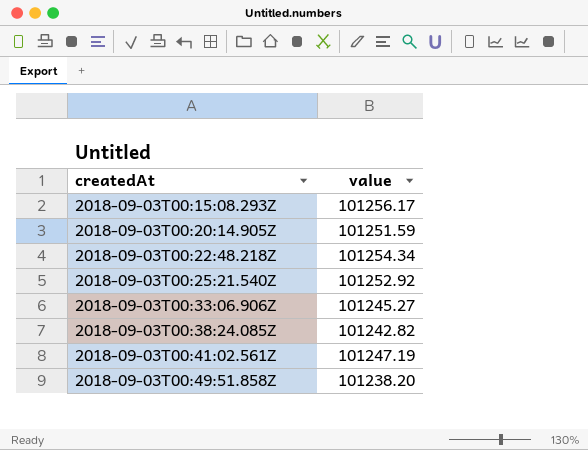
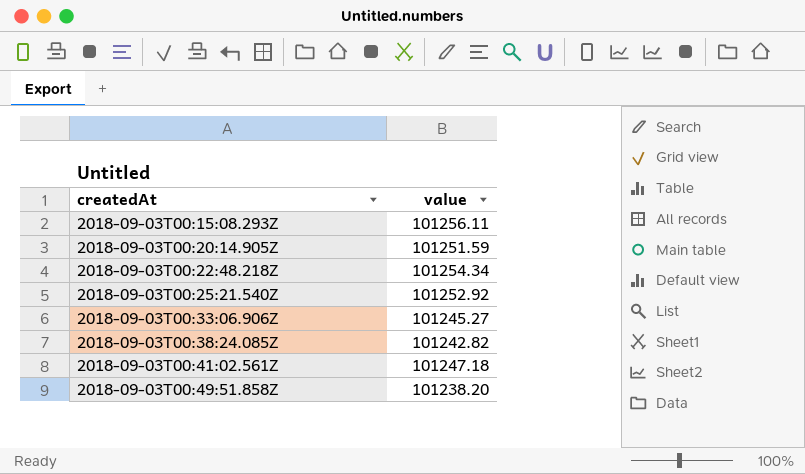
2018-09-03T00:15:08.293Z | value: 101256.17 -> 101256.11
2018-09-03T00:41:02.561Z | value: 101247.19 -> 101247.18

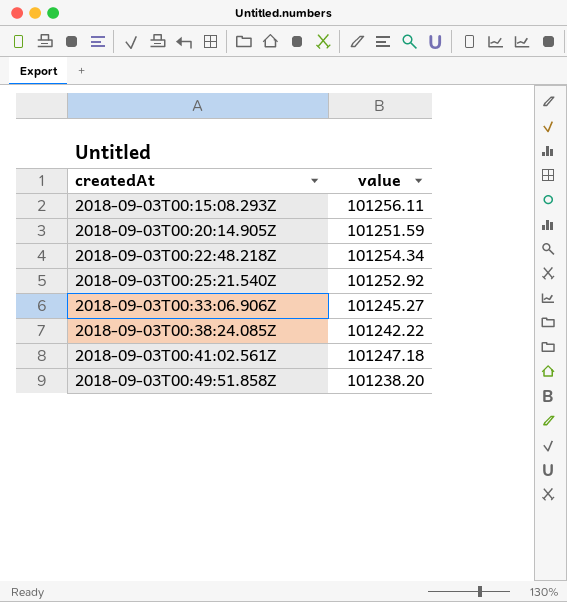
2018-09-03T00:38:24.085Z | value: 101242.82 -> 101242.22

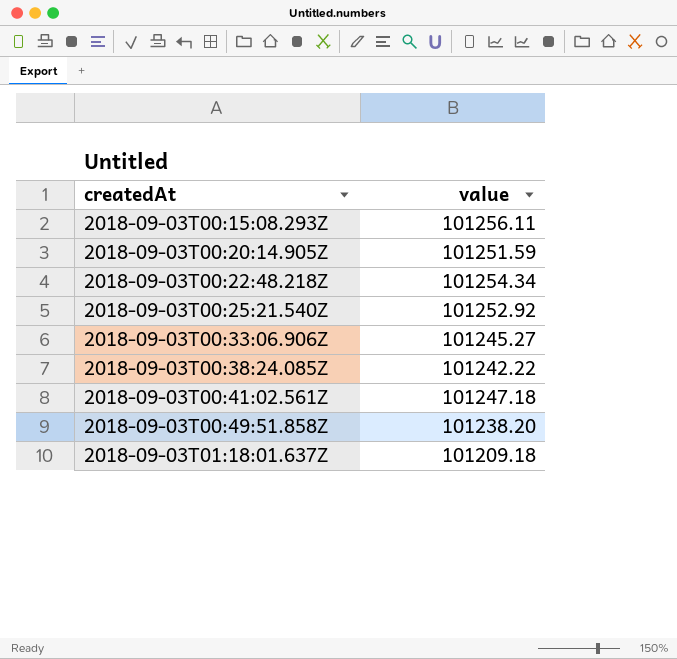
row 2018-09-03T01:18:01.637Z: none -> 101209.18

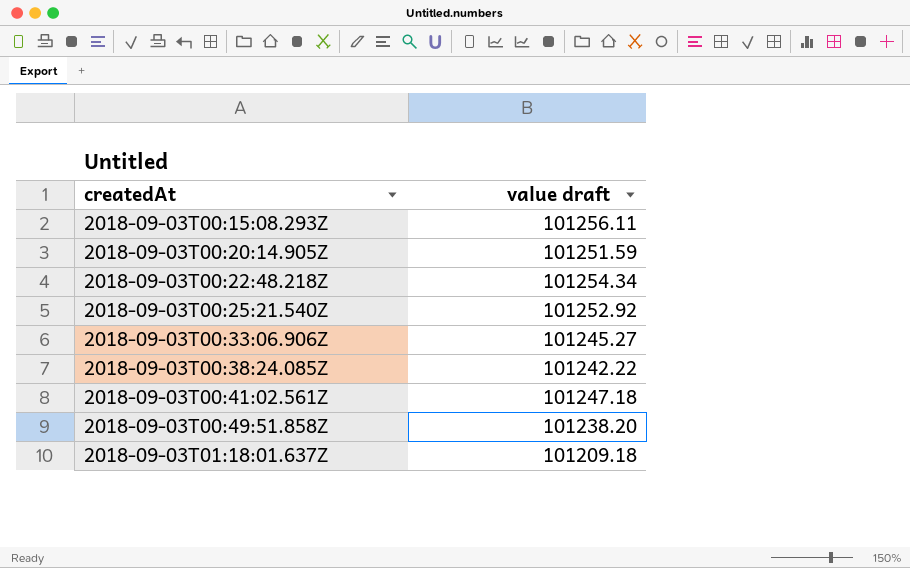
column name: value -> value draft

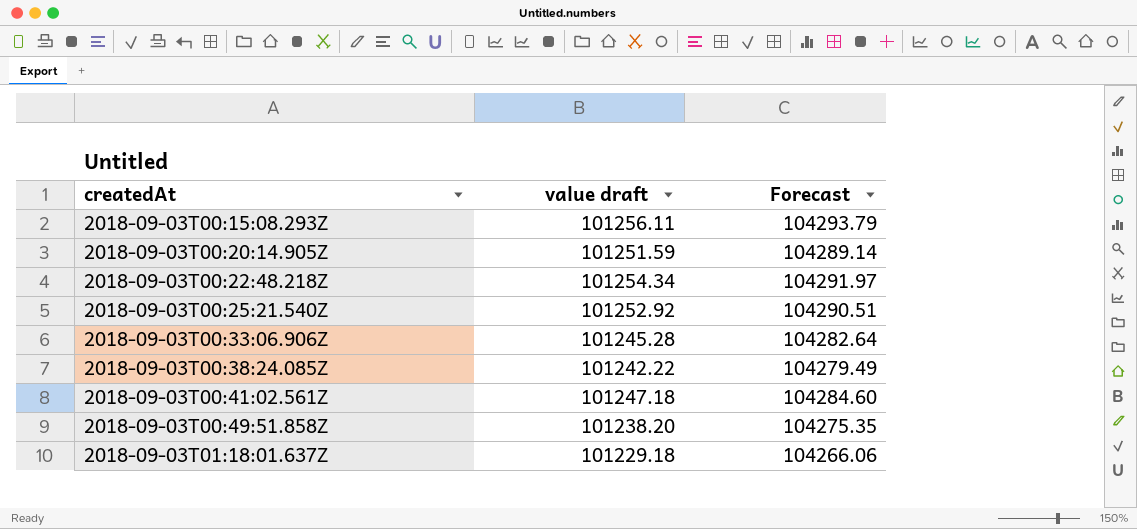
column Forecast | formula: none -> [value draft] * 1.03
2018-09-03T00:33:06.906Z | value draft: 101245.27 -> 101245.28
2018-09-03T01:18:01.637Z | value draft: 101209.18 -> 101229.18

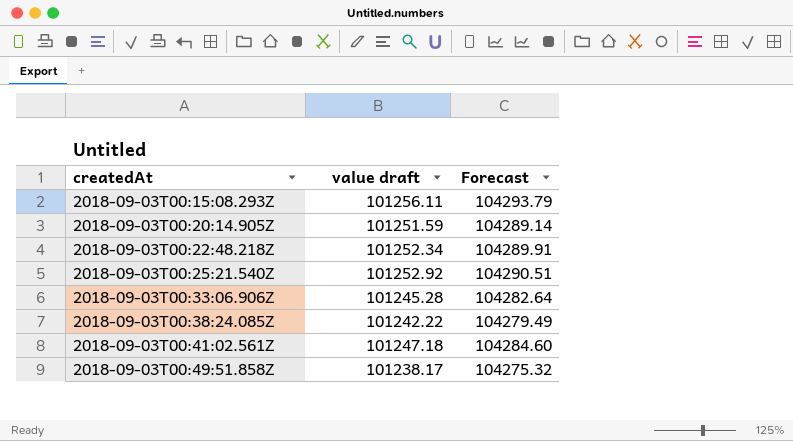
row 2018-09-03T01:18:01.637Z: 101229.18 | 104266.06 -> none
2018-09-03T00:22:48.218Z | value draft: 101254.34 -> 101252.34
2018-09-03T00:22:48.218Z | Forecast: 104291.97 -> 104289.91
2018-09-03T00:49:51.858Z | value draft: 101238.20 -> 101238.17
2018-09-03T00:49:51.858Z | Forecast: 104275.35 -> 104275.32

